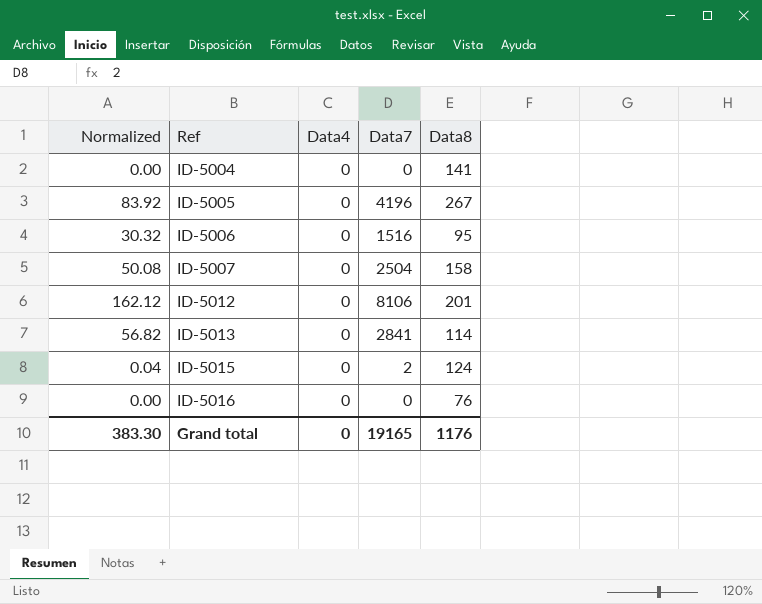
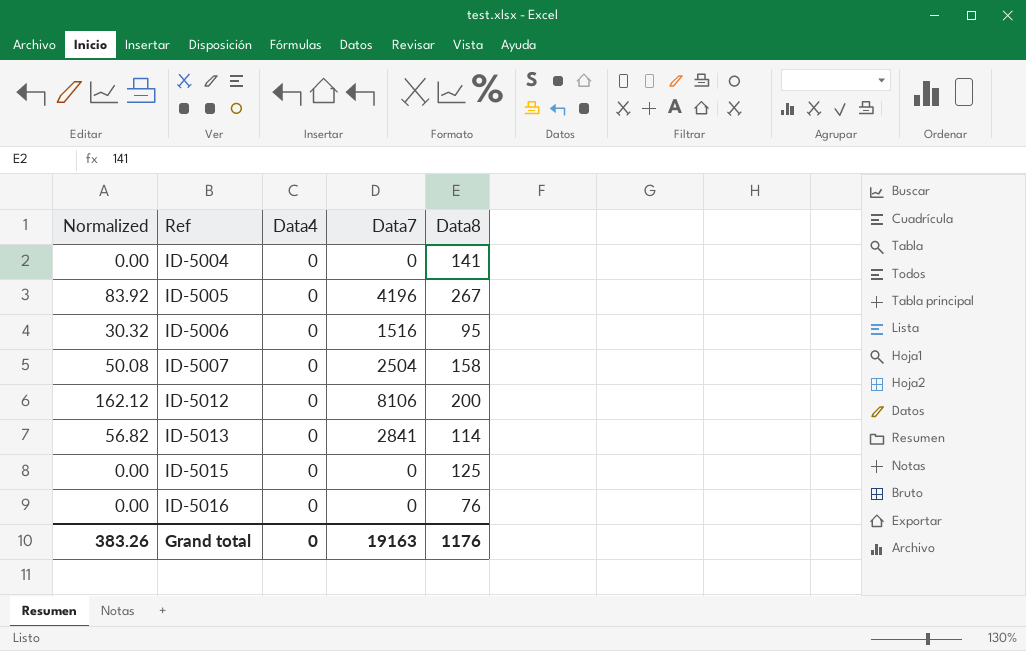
ID-5012 | Data8: 201 -> 200
ID-5015 | Normalized: 0.04 -> 0.00
ID-5015 | Data7: 2 -> 0
ID-5015 | Data8: 124 -> 125
Grand total | Normalized: 383.30 -> 383.26
Grand total | Data7: 19165 -> 19163

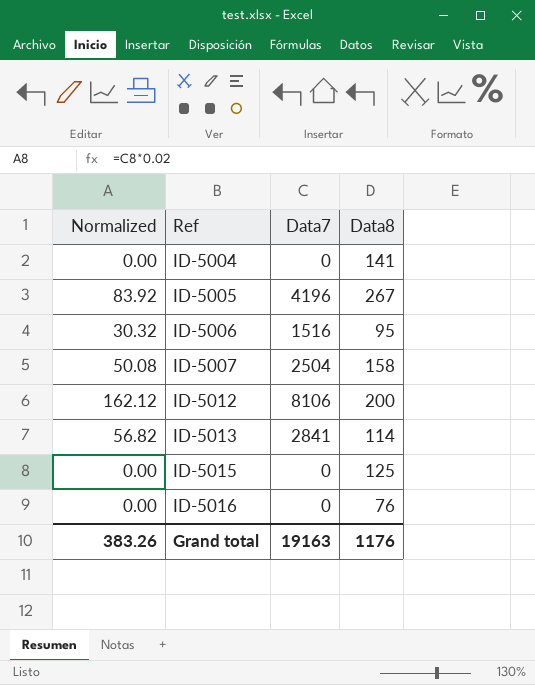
column Data4 | position: 3 -> none

